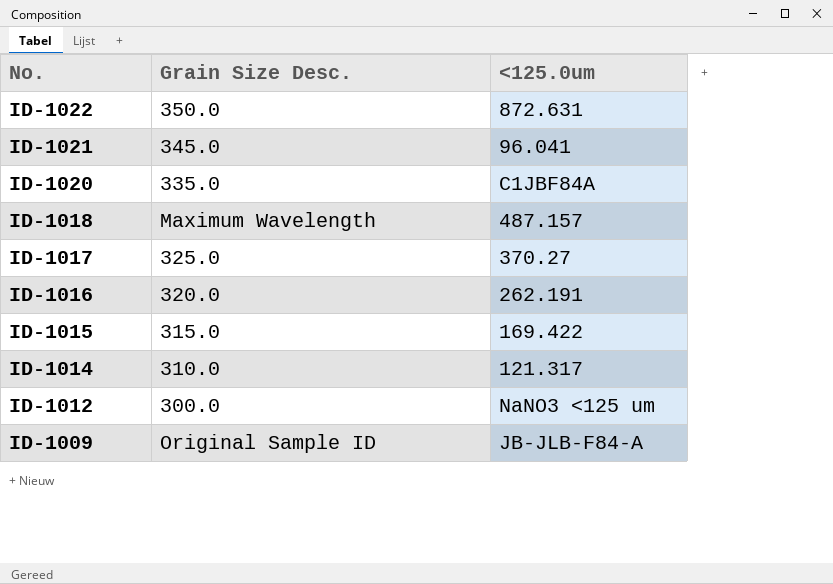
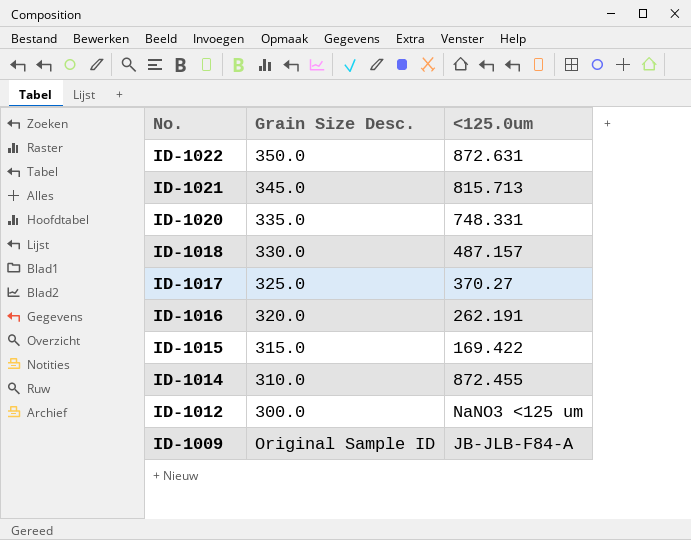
ID-1021 | <125.0um: 96.041 -> 815.713
ID-1020 | <125.0um: C1JBF84A -> 748.331
ID-1018 | Grain Size Desc.: Maximum Wavelength -> 330.0
ID-1014 | <125.0um: 121.317 -> 872.455

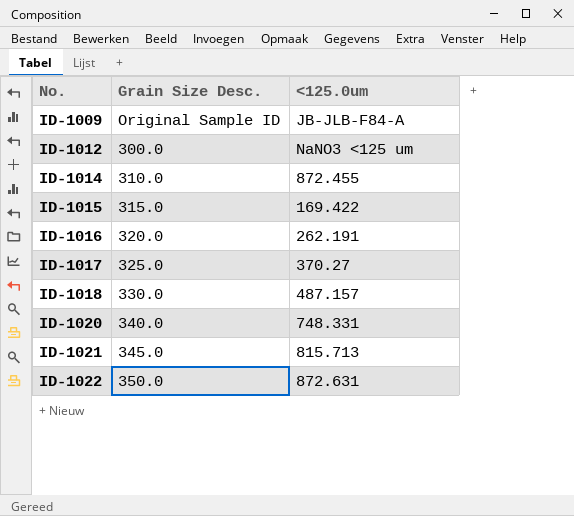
row order: No. descending -> No. ascending
ID-1020 | Grain Size Desc.: 335.0 -> 340.0

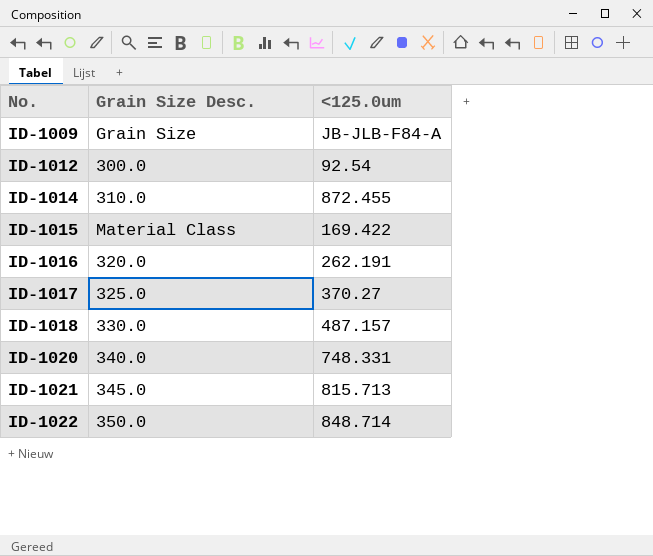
ID-1009 | Grain Size Desc.: Original Sample ID -> Grain Size
ID-1012 | <125.0um: NaNO3 <125 um -> 92.54
ID-1015 | Grain Size Desc.: 315.0 -> Material Class
ID-1022 | <125.0um: 872.631 -> 848.714

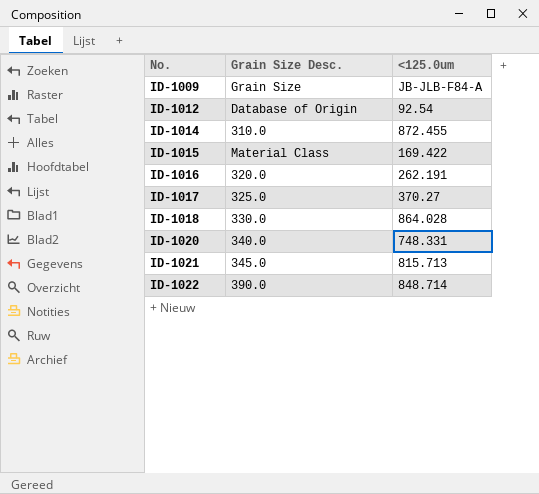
ID-1012 | Grain Size Desc.: 300.0 -> Database of Origin
ID-1018 | <125.0um: 487.157 -> 864.028
ID-1022 | Grain Size Desc.: 350.0 -> 390.0

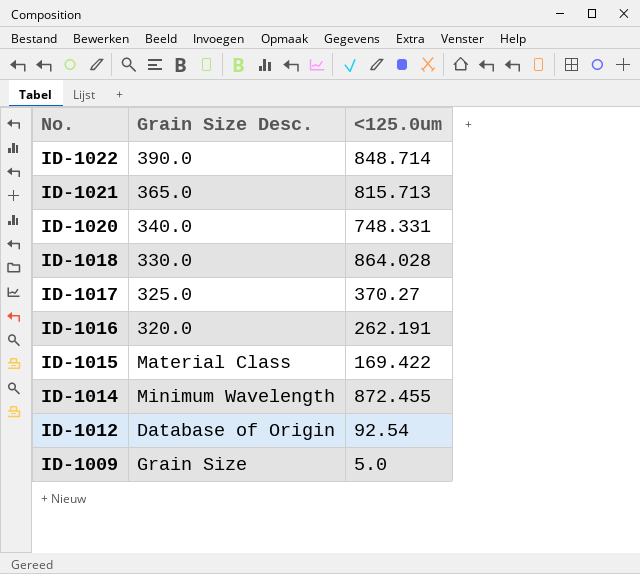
row order: No. ascending -> No. descending
ID-1021 | Grain Size Desc.: 345.0 -> 365.0
ID-1014 | Grain Size Desc.: 310.0 -> Minimum Wavelength
ID-1009 | <125.0um: JB-JLB-F84-A -> 5.0

